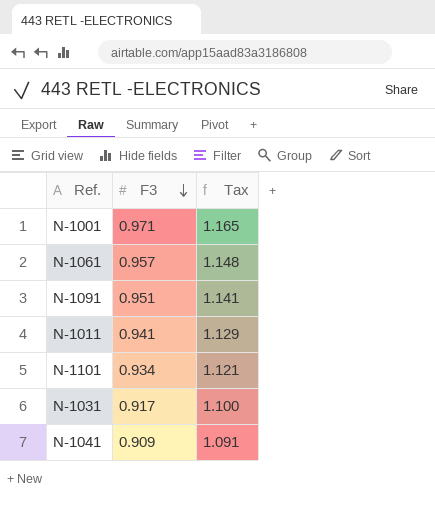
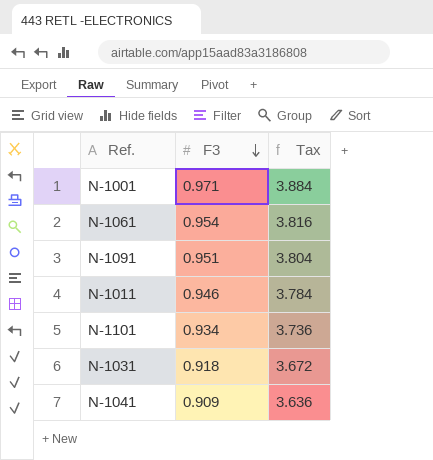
column Tax | formula: [F3] * 1.2 -> [F3] * 4
N-1061 | F3: 0.957 -> 0.954
N-1011 | F3: 0.941 -> 0.946
N-1031 | F3: 0.917 -> 0.918

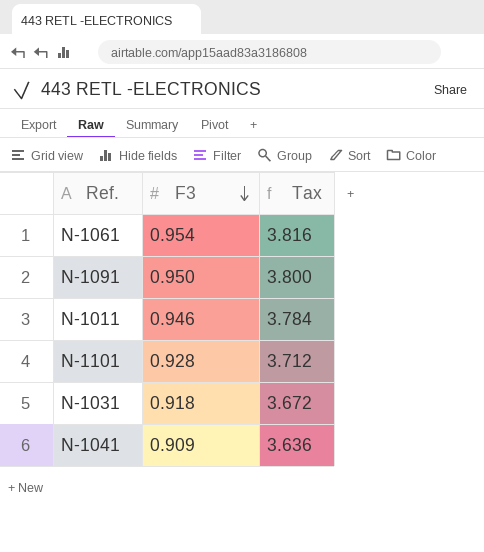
row N-1001: 0.971 | 3.884 -> none
N-1091 | F3: 0.951 -> 0.950
N-1091 | Tax: 3.804 -> 3.800
N-1101 | F3: 0.934 -> 0.928
N-1101 | Tax: 3.736 -> 3.712

